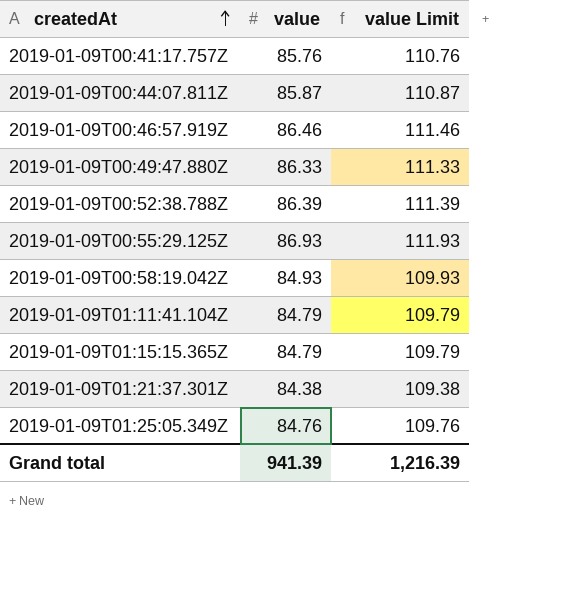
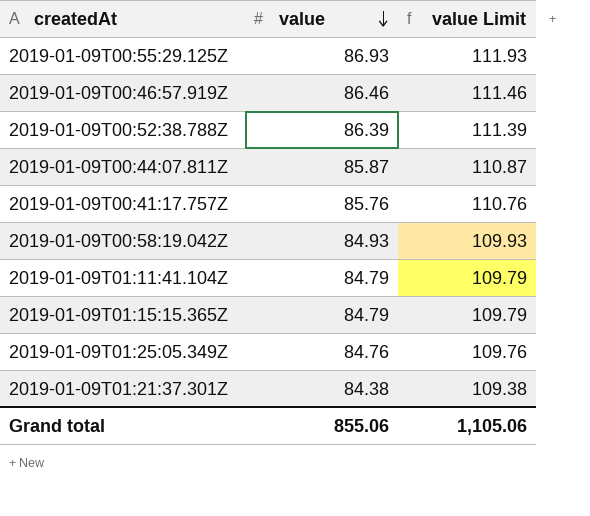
row order: createdAt ascending -> value descending
row 2019-01-09T00:49:47.880Z: 86.33 | 111.33 -> none
Grand total | value: 941.39 -> 855.06
Grand total | value Limit: 1,216.39 -> 1,105.06

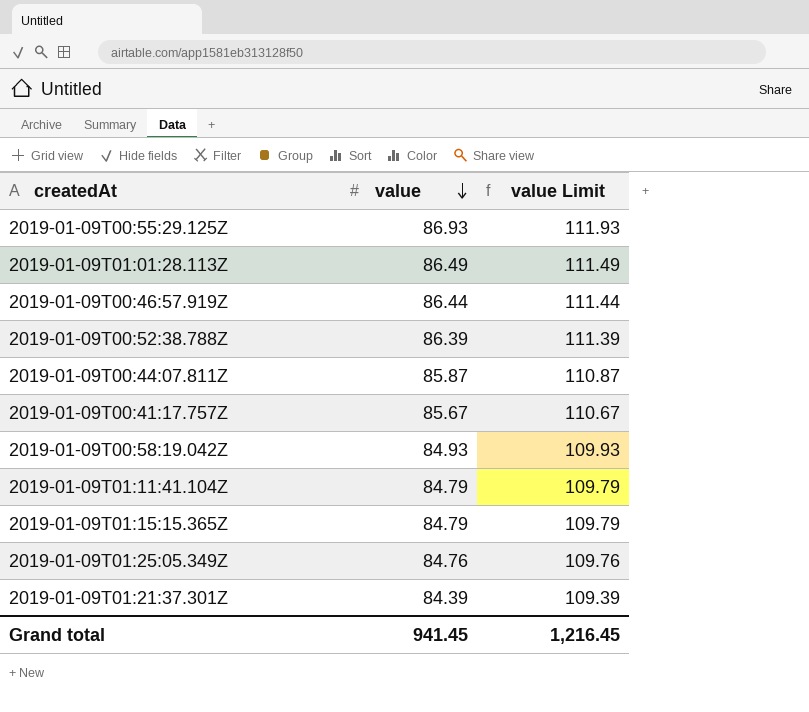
row 2019-01-09T01:01:28.113Z: none -> 86.49 | 111.49
2019-01-09T00:46:57.919Z | value: 86.46 -> 86.44
2019-01-09T00:46:57.919Z | value Limit: 111.46 -> 111.44
2019-01-09T00:41:17.757Z | value: 85.76 -> 85.67
2019-01-09T00:41:17.757Z | value Limit: 110.76 -> 110.67
2019-01-09T01:21:37.301Z | value: 84.38 -> 84.39
2019-01-09T01:21:37.301Z | value Limit: 109.38 -> 109.39
Grand total | value: 855.06 -> 941.45
Grand total | value Limit: 1,105.06 -> 1,216.45

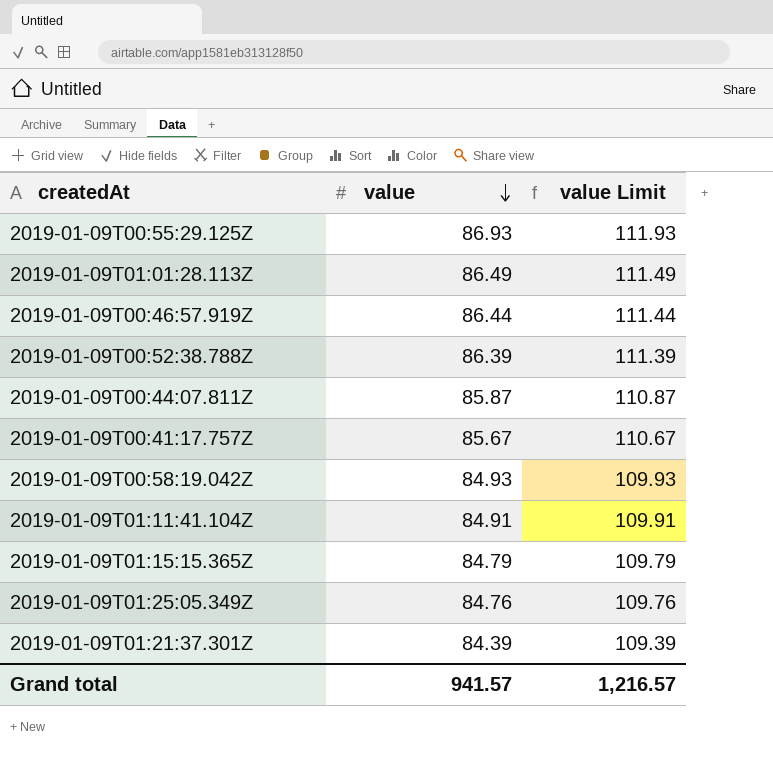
2019-01-09T01:11:41.104Z | value: 84.79 -> 84.91
2019-01-09T01:11:41.104Z | value Limit: 109.79 -> 109.91
Grand total | value: 941.45 -> 941.57
Grand total | value Limit: 1,216.45 -> 1,216.57

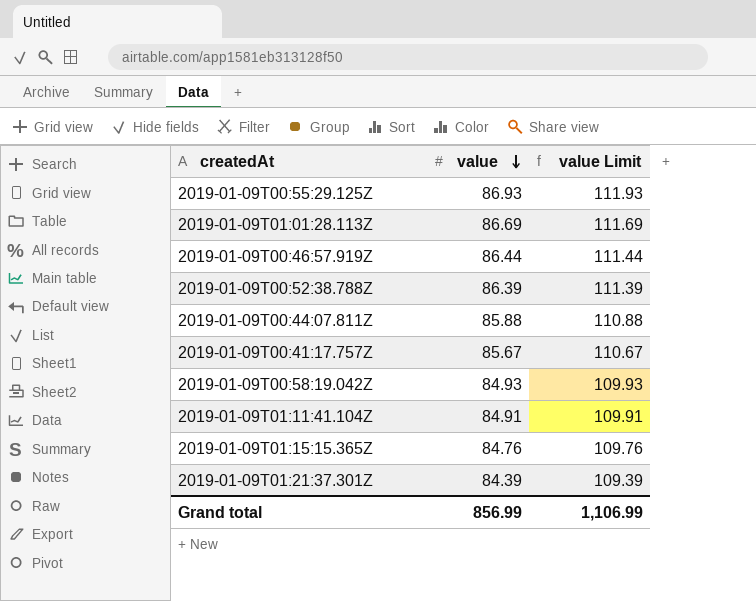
row 2019-01-09T01:25:05.349Z: 84.76 | 109.76 -> none
2019-01-09T01:01:28.113Z | value: 86.49 -> 86.69
2019-01-09T01:01:28.113Z | value Limit: 111.49 -> 111.69
2019-01-09T00:44:07.811Z | value: 85.87 -> 85.88
2019-01-09T00:44:07.811Z | value Limit: 110.87 -> 110.88
2019-01-09T01:15:15.365Z | value: 84.79 -> 84.76
2019-01-09T01:15:15.365Z | value Limit: 109.79 -> 109.76
Grand total | value: 941.57 -> 856.99
Grand total | value Limit: 1,216.57 -> 1,106.99

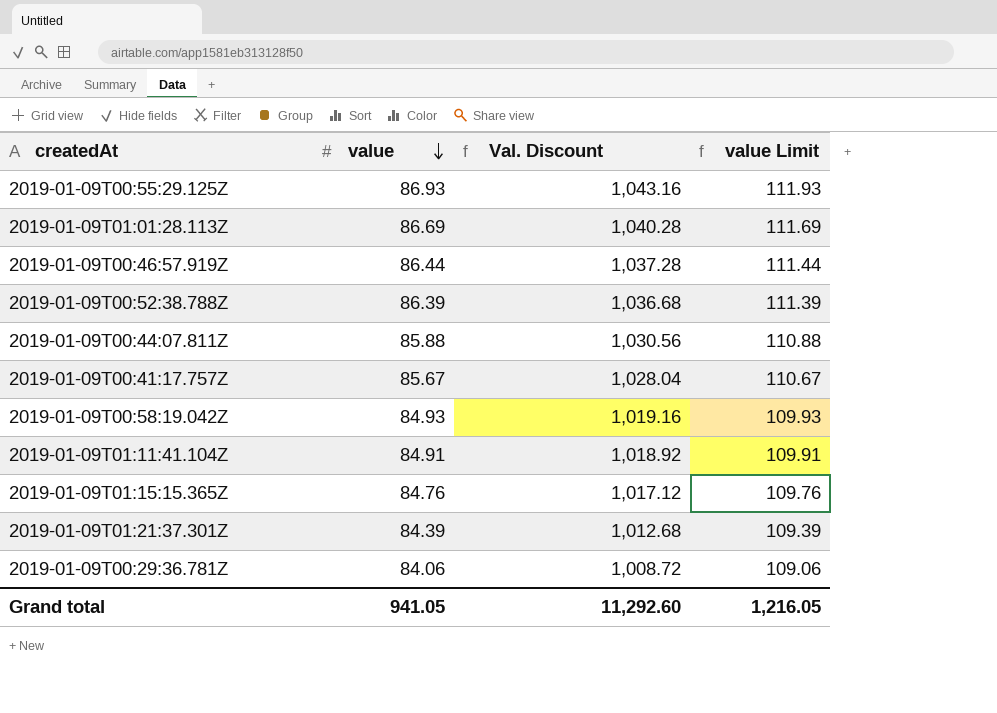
column Val. Discount | formula: none -> [value] * 12
row 2019-01-09T00:29:36.781Z: none -> 84.06 | 1,008.72 | 109.06
Grand total | value: 856.99 -> 941.05
Grand total | value Limit: 1,106.99 -> 1,216.05

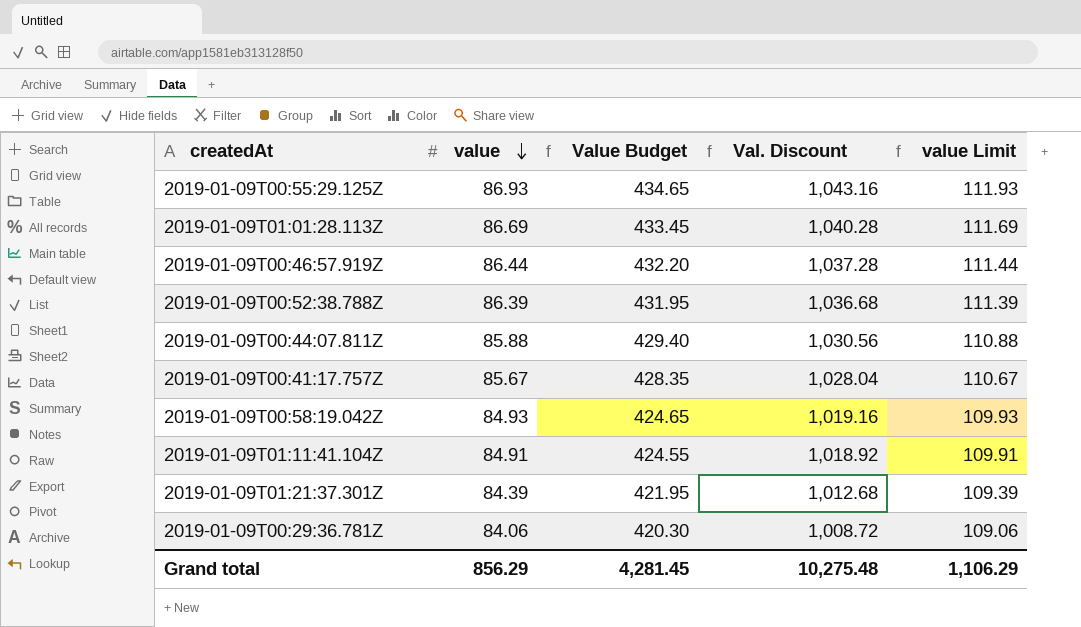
column Value Budget | formula: none -> [value] * 5
row 2019-01-09T01:15:15.365Z: 84.76 | 1,017.12 | 109.76 -> none
Grand total | value: 941.05 -> 856.29
Grand total | Val. Discount: 11,292.60 -> 10,275.48
Grand total | value Limit: 1,216.05 -> 1,106.29

